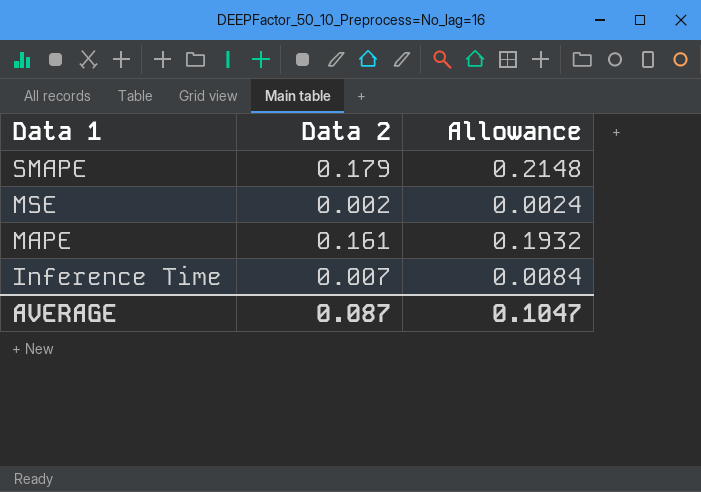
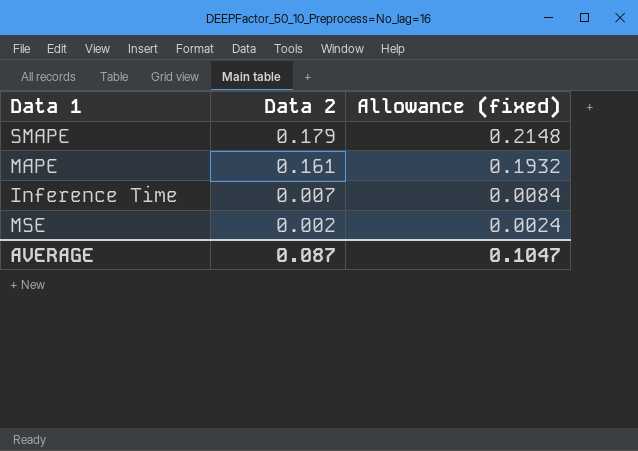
row order: Data 1 descending -> Data 2 descending
column name: Allowance -> Allowance (fixed)

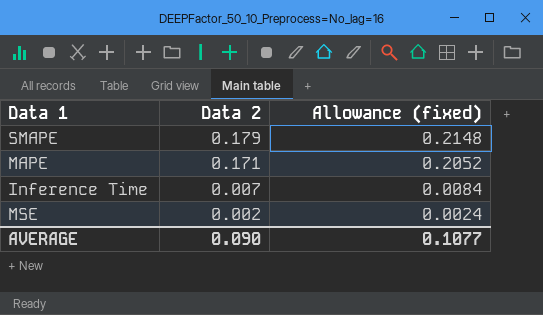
MAPE | Data 2: 0.161 -> 0.171
MAPE | Allowance (fixed): 0.1932 -> 0.2052
AVERAGE | Data 2: 0.087 -> 0.090
AVERAGE | Allowance (fixed): 0.1047 -> 0.1077

